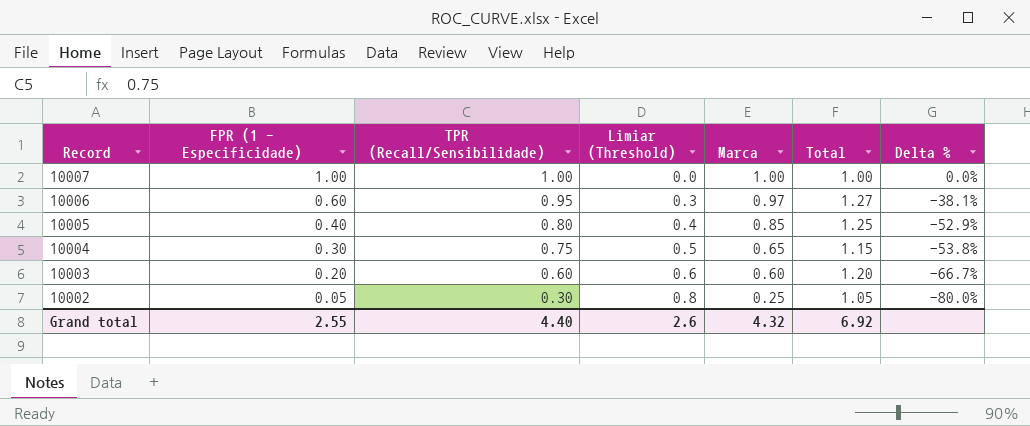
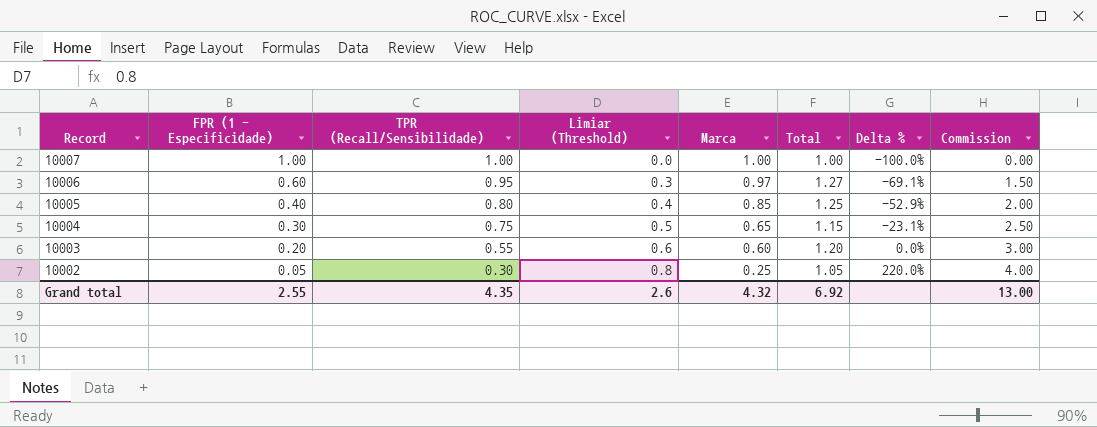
column Delta % | formula: ([FPR (1 - Especificidade)] - [Marca]) / [Marca] -> ([Limiar (Threshold)] - [Marca]) / [Marca]
column Commission | formula: none -> [Limiar (Threshold)] * 5
10003 | TPR (Recall/Sensibilidade): 0.60 -> 0.55
Grand total | TPR (Recall/Sensibilidade): 4.40 -> 4.35

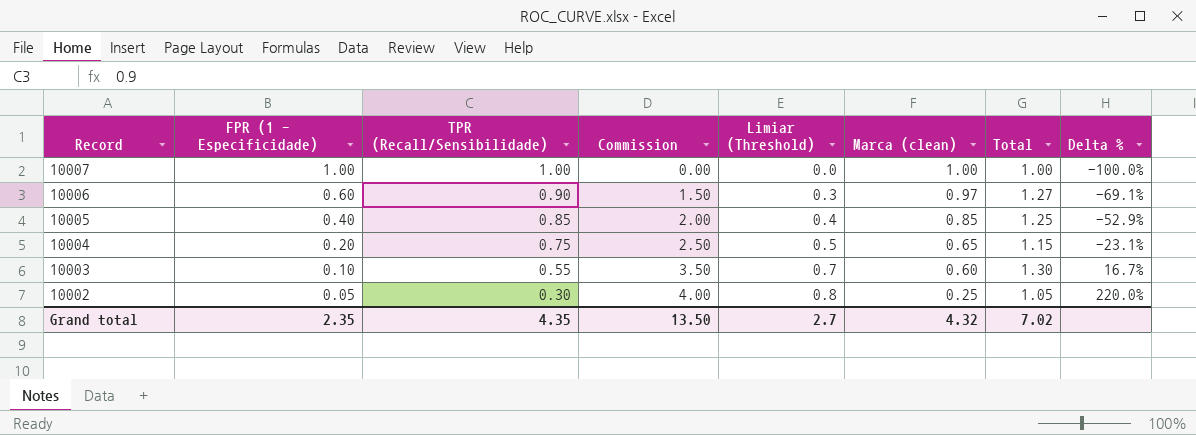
column Commission | position: 8 -> 4
column name: Marca -> Marca (clean)
10006 | TPR (Recall/Sensibilidade): 0.95 -> 0.90
10005 | TPR (Recall/Sensibilidade): 0.80 -> 0.85
10004 | FPR (1 - Especificidade): 0.30 -> 0.20
10003 | FPR (1 - Especificidade): 0.20 -> 0.10
10003 | Commission: 3.00 -> 3.50
10003 | Limiar (Threshold): 0.6 -> 0.7
10003 | Total: 1.20 -> 1.30
10003 | Delta %: 0.0% -> 16.7%
Grand total | FPR (1 - Especificidade): 2.55 -> 2.35
Grand total | Commission: 13.00 -> 13.50
Grand total | Limiar (Threshold): 2.6 -> 2.7
Grand total | Total: 6.92 -> 7.02

